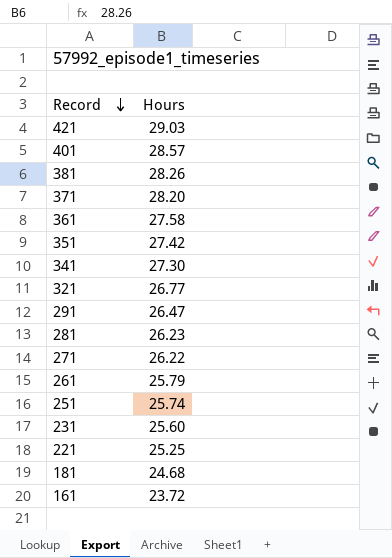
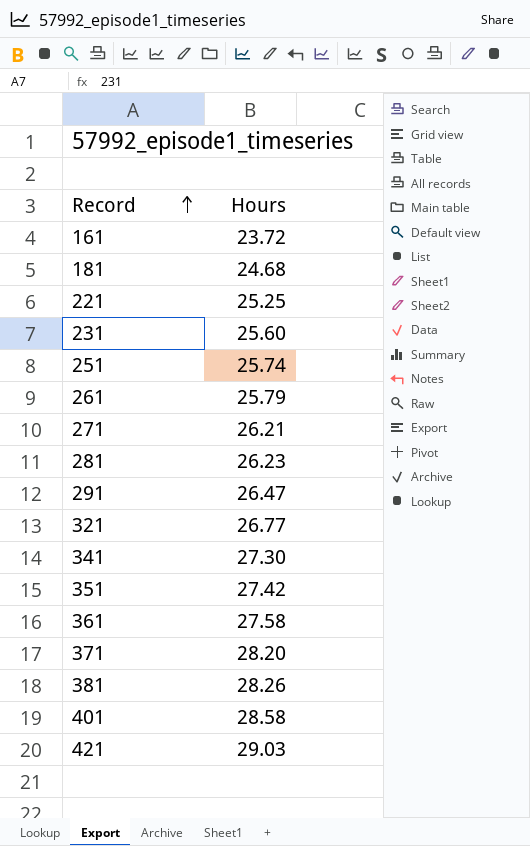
row order: Record descending -> Record ascending
271 | Hours: 26.22 -> 26.21
401 | Hours: 28.57 -> 28.58

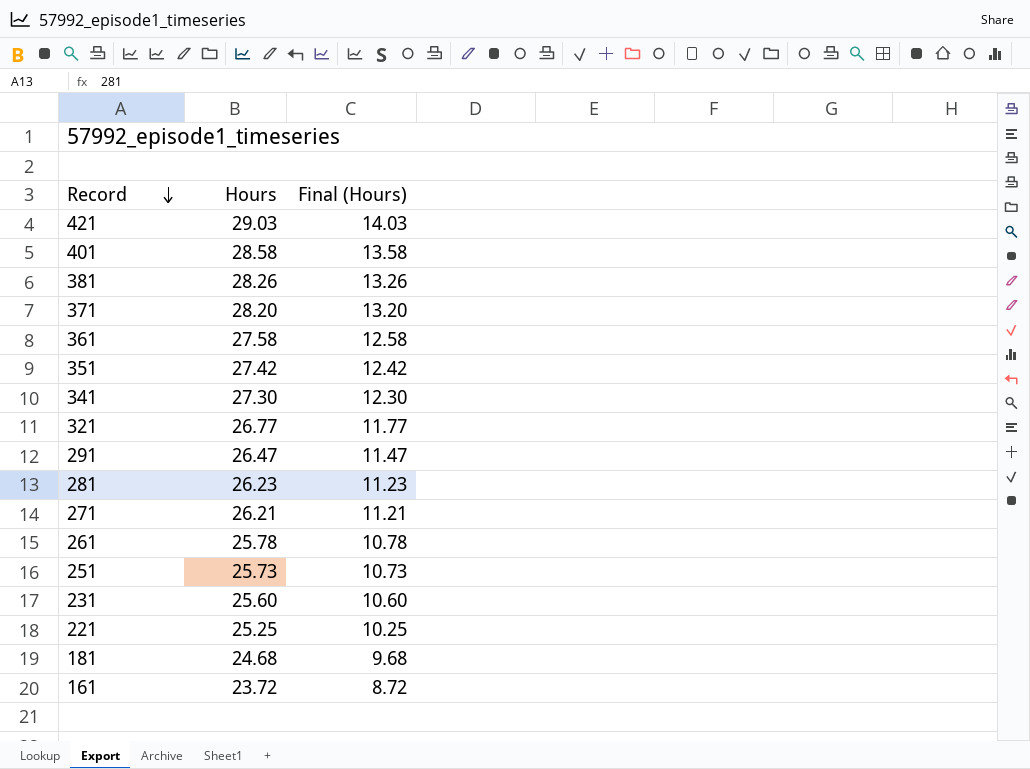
row order: Record ascending -> Record descending
column Final (Hours) | formula: none -> [Hours] - 15
261 | Hours: 25.79 -> 25.78
251 | Hours: 25.74 -> 25.73

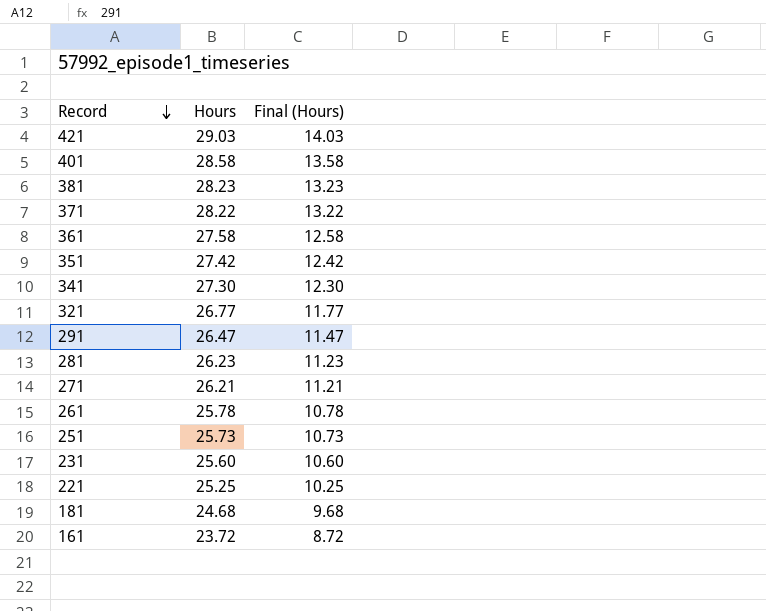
381 | Hours: 28.26 -> 28.23
381 | Final (Hours): 13.26 -> 13.23
371 | Hours: 28.20 -> 28.22
371 | Final (Hours): 13.20 -> 13.22

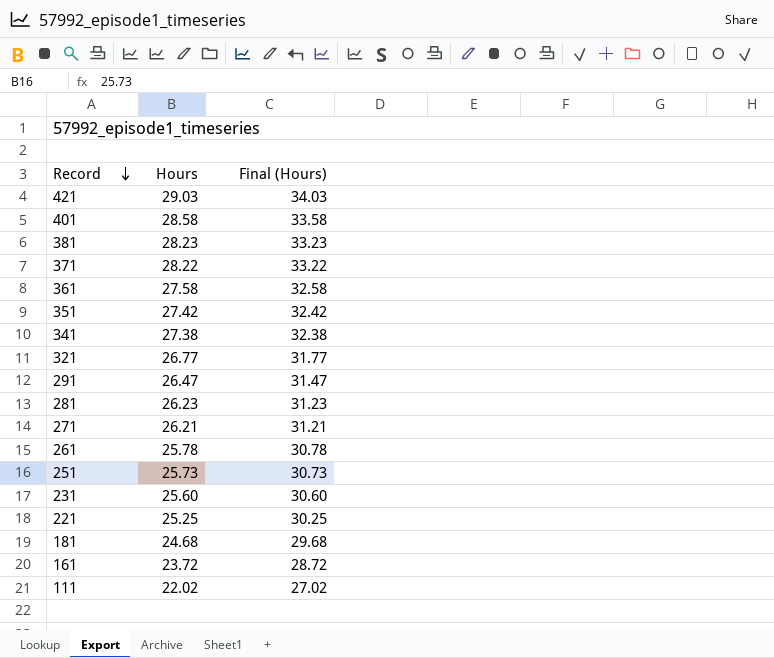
column Final (Hours) | formula: [Hours] - 15 -> [Hours] + 5
341 | Hours: 27.30 -> 27.38
row 111: none -> 22.02 | 27.02

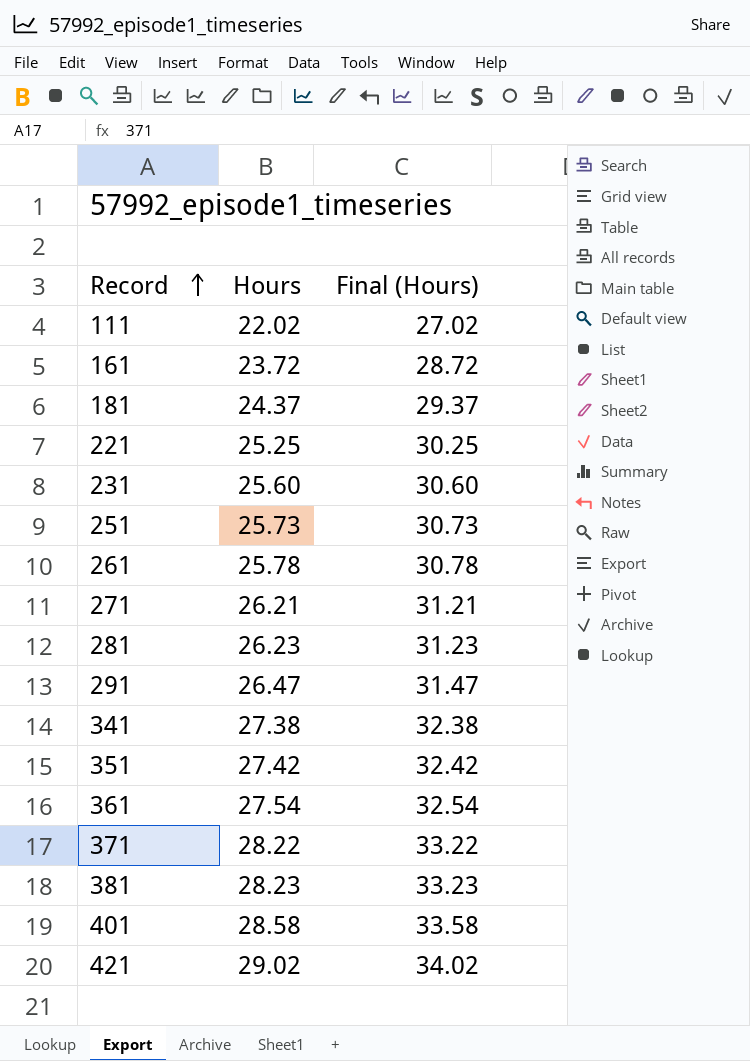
row order: Record descending -> Record ascending
row 321: 26.77 | 31.77 -> none
181 | Hours: 24.68 -> 24.37
181 | Final (Hours): 29.68 -> 29.37
361 | Hours: 27.58 -> 27.54
361 | Final (Hours): 32.58 -> 32.54
421 | Hours: 29.03 -> 29.02
421 | Final (Hours): 34.03 -> 34.02

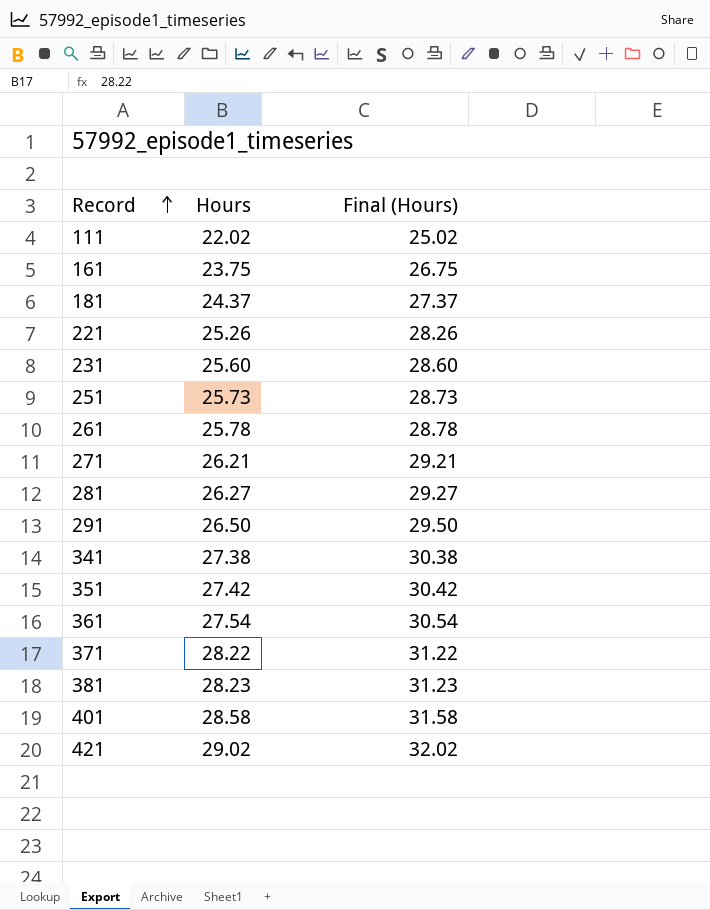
column Final (Hours) | formula: [Hours] + 5 -> [Hours] + 3
161 | Hours: 23.72 -> 23.75
221 | Hours: 25.25 -> 25.26
281 | Hours: 26.23 -> 26.27
291 | Hours: 26.47 -> 26.50

